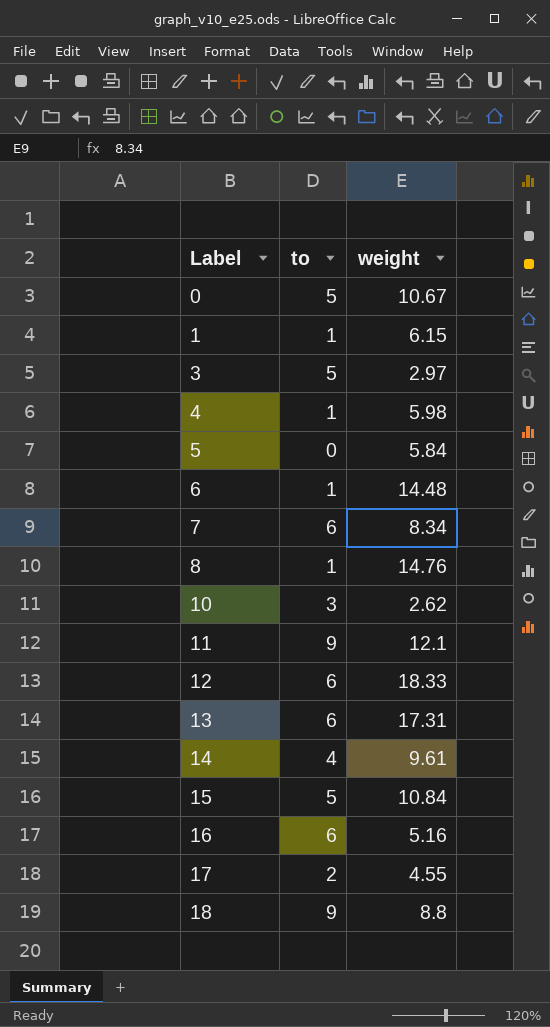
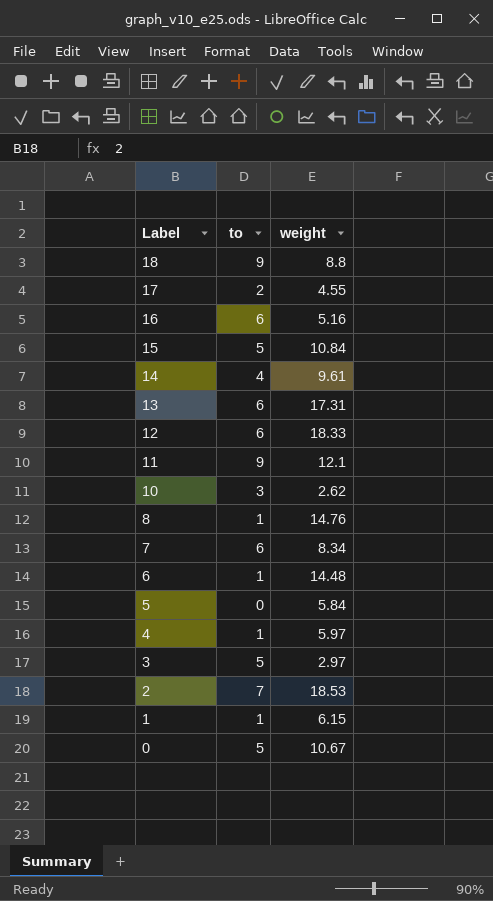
row order: Label ascending -> Label descending
4 | weight: 5.98 -> 5.97
row 2: none -> 7 | 18.53

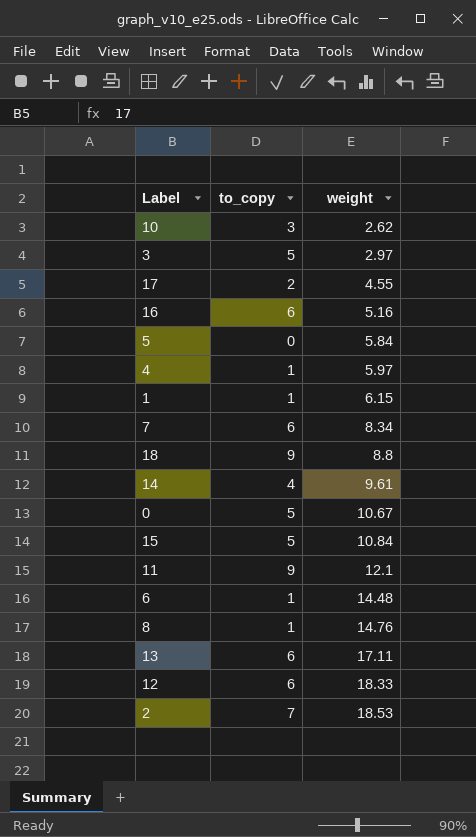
row order: Label descending -> weight ascending
column name: to -> to_copy
13 | weight: 17.31 -> 17.11

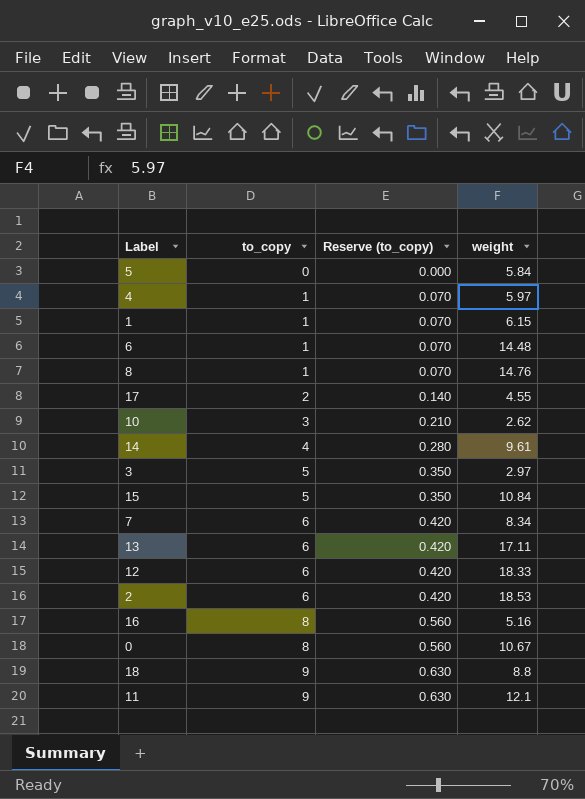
row order: weight ascending -> to_copy ascending
column Reserve (to_copy) | formula: none -> [to_copy] * 0.07
2 | to_copy: 7 -> 6
16 | to_copy: 6 -> 8
0 | to_copy: 5 -> 8

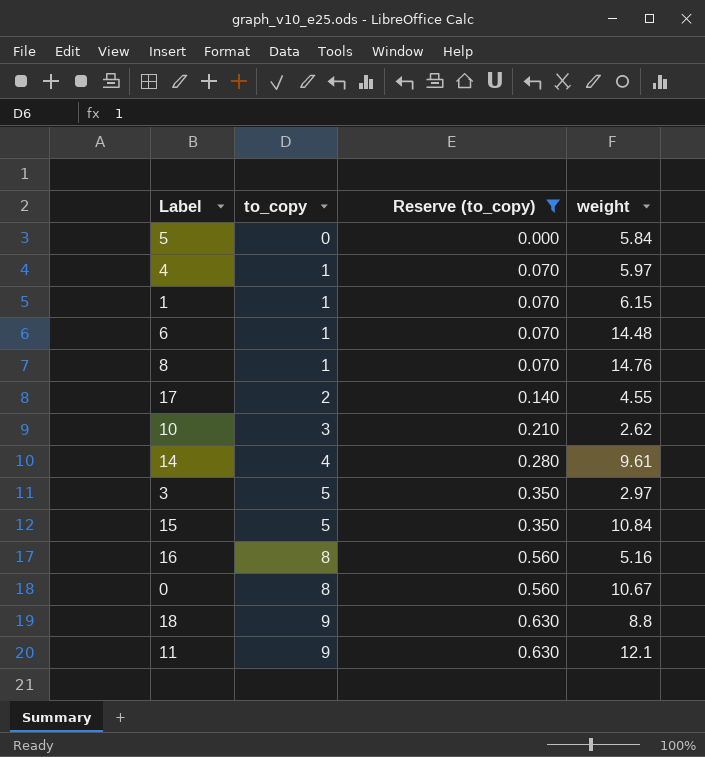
filter: none -> Reserve (to_copy) != 0.420

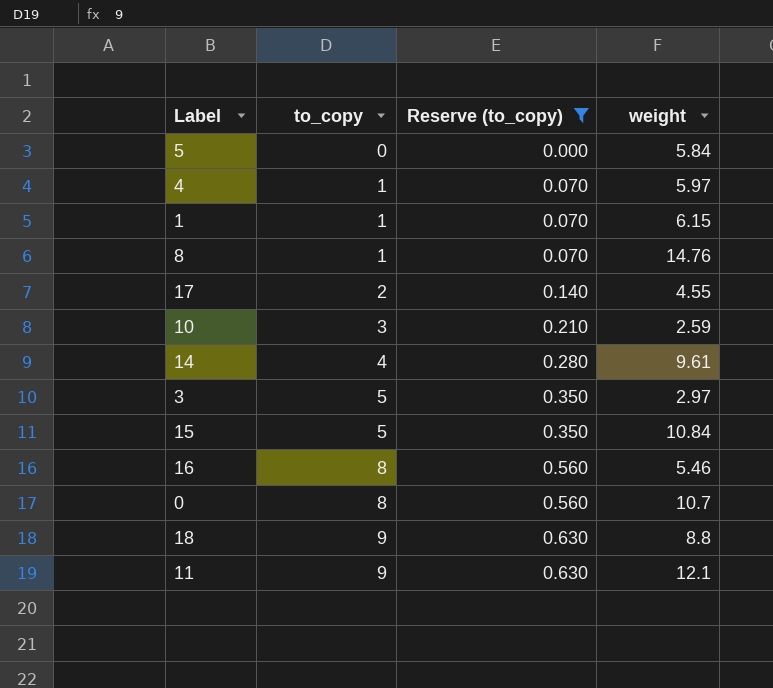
row 6: 1 | 0.070 | 14.48 -> none
10 | weight: 2.62 -> 2.59
16 | weight: 5.16 -> 5.46
0 | weight: 10.67 -> 10.7

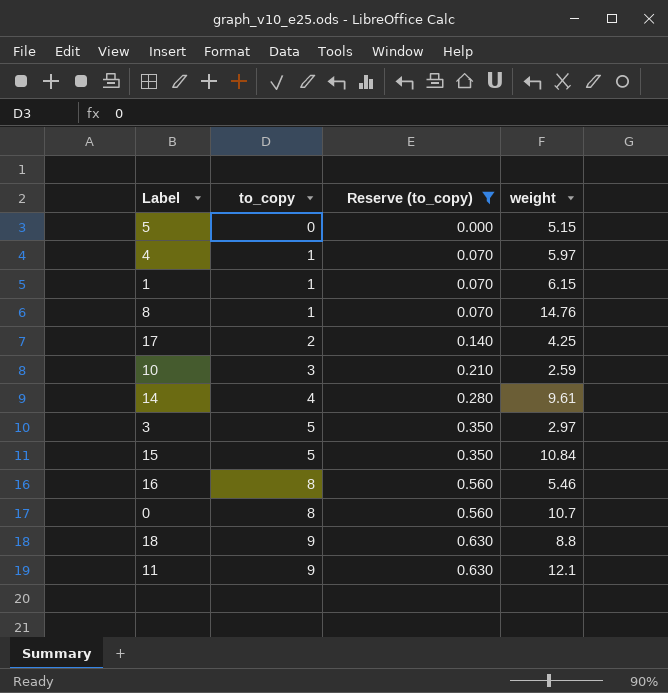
5 | weight: 5.84 -> 5.15
17 | weight: 4.55 -> 4.25

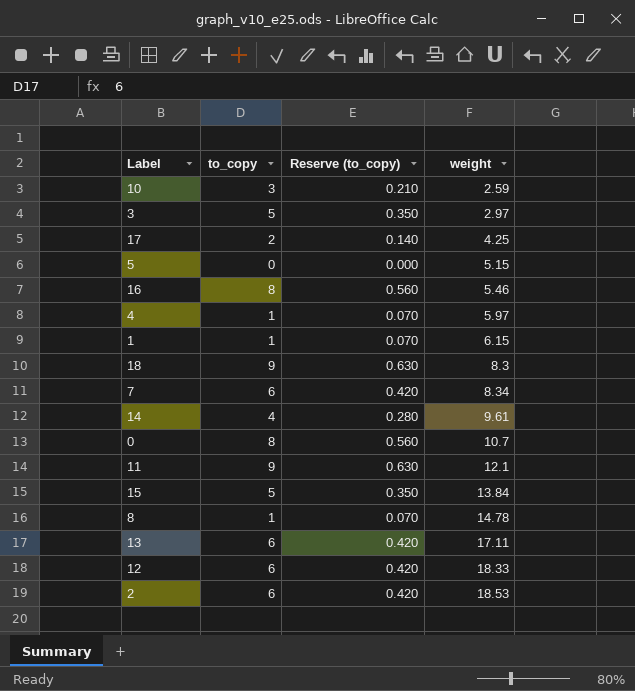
filter: Reserve (to_copy) != 0.420 -> none
row order: to_copy ascending -> weight ascending
18 | weight: 8.8 -> 8.3
15 | weight: 10.84 -> 13.84
8 | weight: 14.76 -> 14.78

